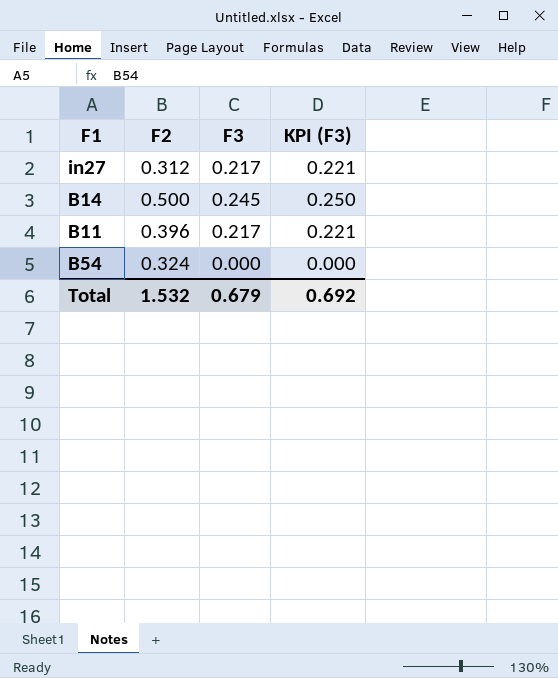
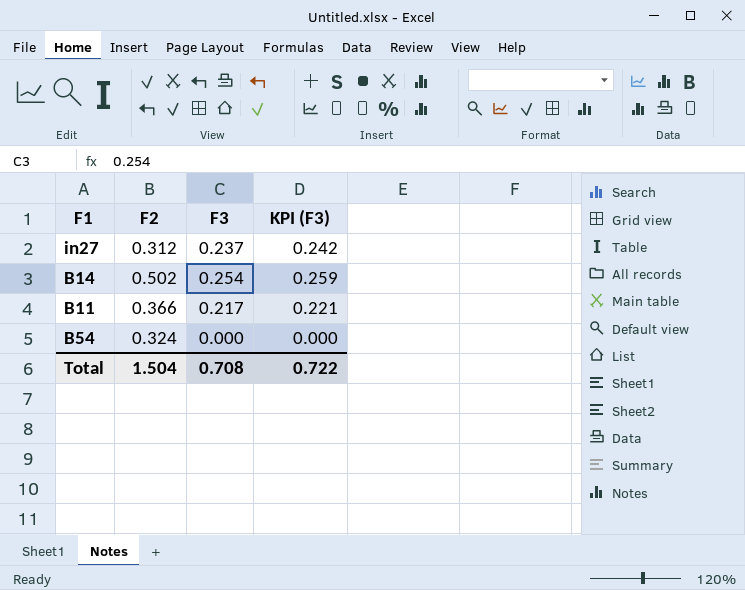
in27 | F3: 0.217 -> 0.237
in27 | KPI (F3): 0.221 -> 0.242
B14 | F2: 0.500 -> 0.502
B14 | F3: 0.245 -> 0.254
B14 | KPI (F3): 0.250 -> 0.259
B11 | F2: 0.396 -> 0.366
Total | F2: 1.532 -> 1.504
Total | F3: 0.679 -> 0.708
Total | KPI (F3): 0.692 -> 0.722

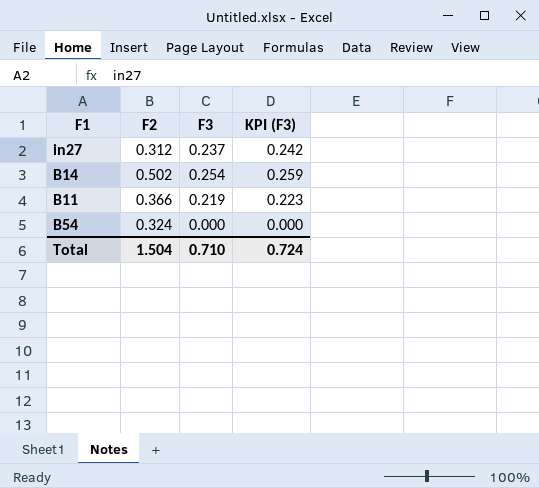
B11 | F3: 0.217 -> 0.219
B11 | KPI (F3): 0.221 -> 0.223
Total | F3: 0.708 -> 0.710
Total | KPI (F3): 0.722 -> 0.724

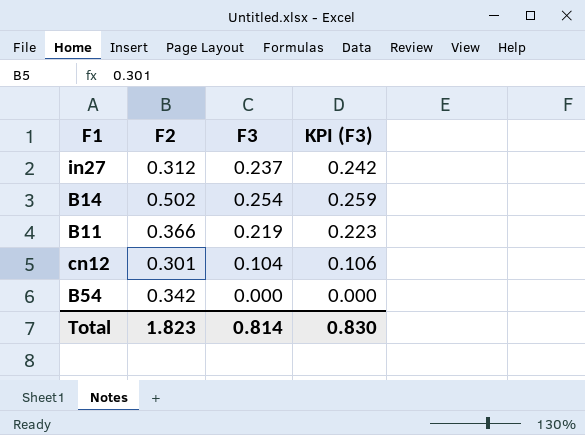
row cn12: none -> 0.301 | 0.104 | 0.106
B54 | F2: 0.324 -> 0.342
Total | F2: 1.504 -> 1.823
Total | F3: 0.710 -> 0.814
Total | KPI (F3): 0.724 -> 0.830

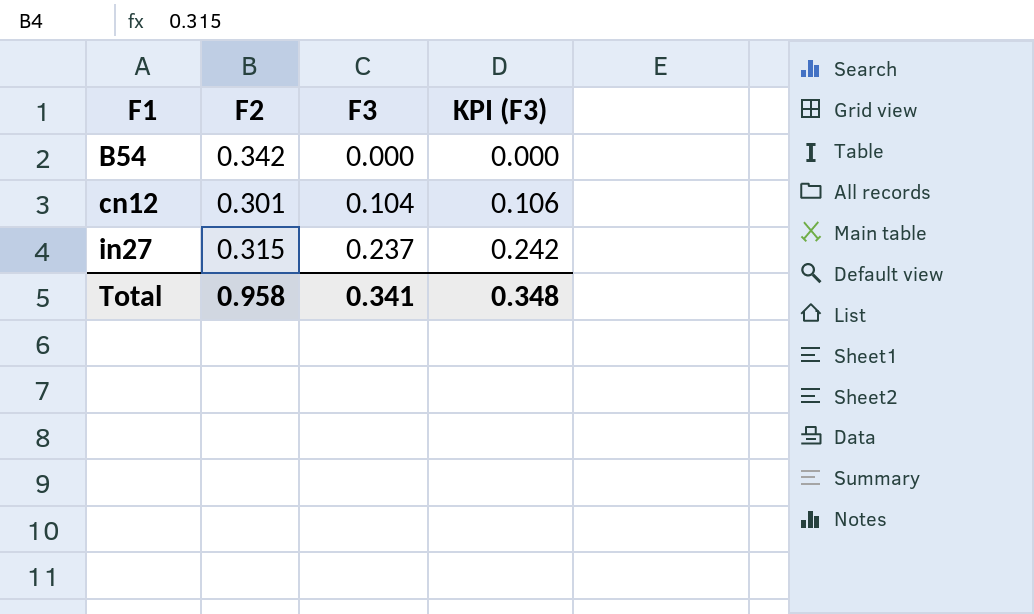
row order: none -> F1 ascending
row B14: 0.502 | 0.254 | 0.259 -> none
row B11: 0.366 | 0.219 | 0.223 -> none
in27 | F2: 0.312 -> 0.315
Total | F2: 1.823 -> 0.958
Total | F3: 0.814 -> 0.341
Total | KPI (F3): 0.830 -> 0.348

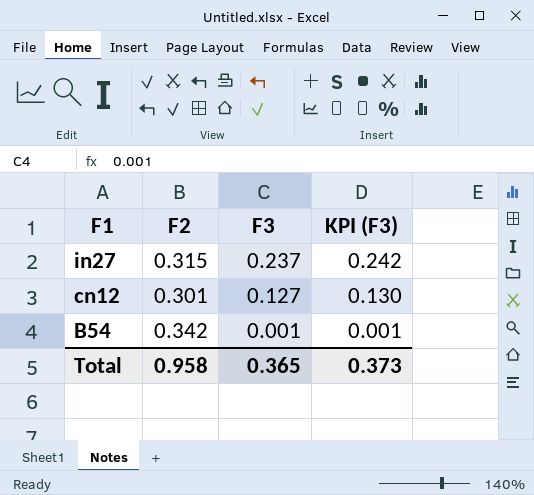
row order: F1 ascending -> F1 descending
cn12 | F3: 0.104 -> 0.127
cn12 | KPI (F3): 0.106 -> 0.130
B54 | F3: 0.000 -> 0.001
B54 | KPI (F3): 0.000 -> 0.001
Total | F3: 0.341 -> 0.365
Total | KPI (F3): 0.348 -> 0.373

